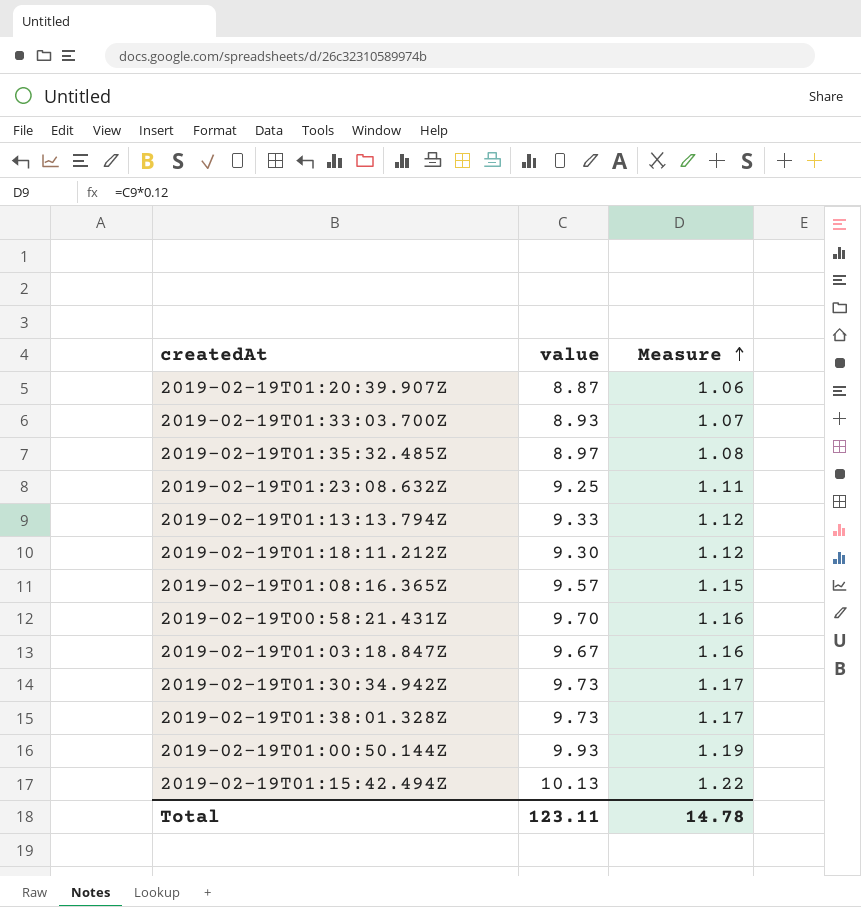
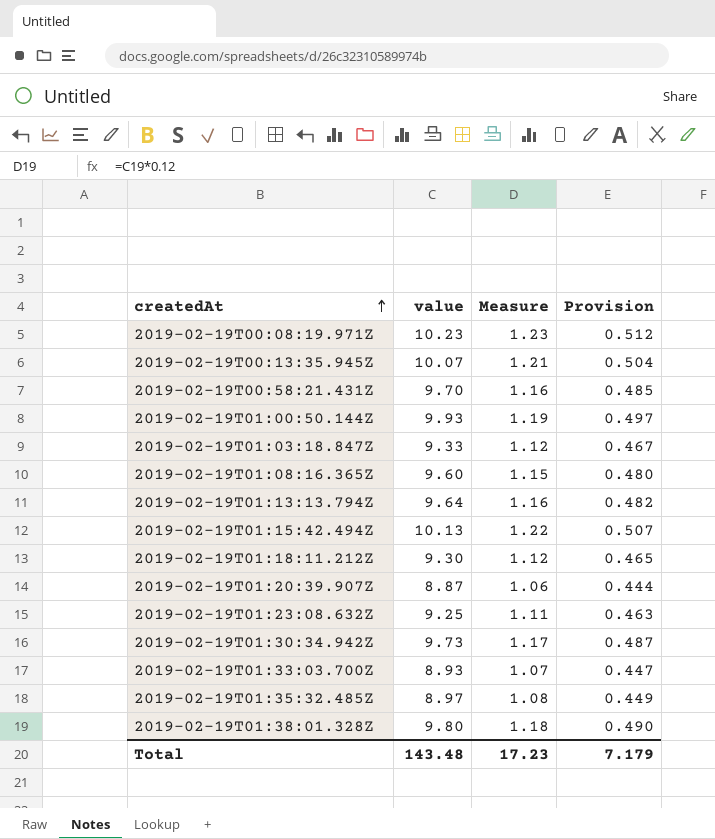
row order: Measure ascending -> createdAt ascending
column Provision | formula: none -> [value] * 0.05
row 2019-02-19T00:08:19.971Z: none -> 10.23 | 1.23 | 0.512
row 2019-02-19T00:13:35.945Z: none -> 10.07 | 1.21 | 0.504
2019-02-19T01:03:18.847Z | value: 9.67 -> 9.33
2019-02-19T01:03:18.847Z | Measure: 1.16 -> 1.12
2019-02-19T01:08:16.365Z | value: 9.57 -> 9.60
2019-02-19T01:13:13.794Z | value: 9.33 -> 9.64
2019-02-19T01:13:13.794Z | Measure: 1.12 -> 1.16
2019-02-19T01:38:01.328Z | value: 9.73 -> 9.80
2019-02-19T01:38:01.328Z | Measure: 1.17 -> 1.18
Total | value: 123.11 -> 143.48
Total | Measure: 14.78 -> 17.23

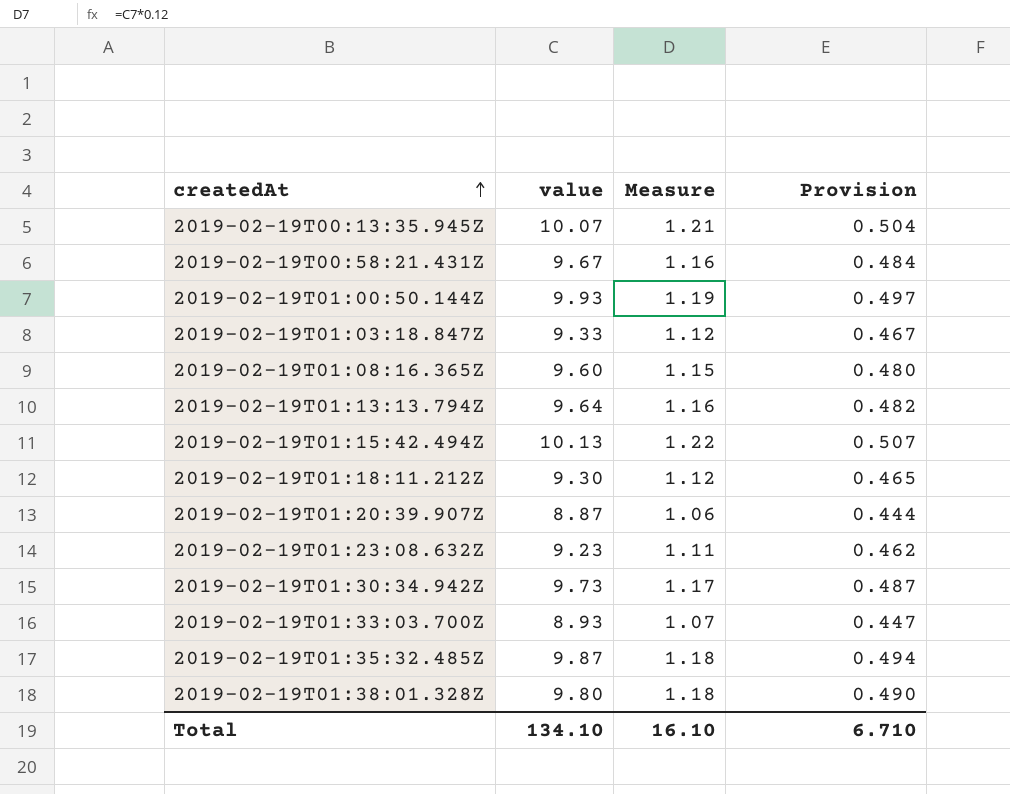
row 2019-02-19T00:08:19.971Z: 10.23 | 1.23 | 0.512 -> none
2019-02-19T00:58:21.431Z | value: 9.70 -> 9.67
2019-02-19T00:58:21.431Z | Provision: 0.485 -> 0.484
2019-02-19T01:23:08.632Z | value: 9.25 -> 9.23
2019-02-19T01:23:08.632Z | Provision: 0.463 -> 0.462
2019-02-19T01:35:32.485Z | value: 8.97 -> 9.87
2019-02-19T01:35:32.485Z | Measure: 1.08 -> 1.18
2019-02-19T01:35:32.485Z | Provision: 0.449 -> 0.494
Total | value: 143.48 -> 134.10
Total | Measure: 17.23 -> 16.10
Total | Provision: 7.179 -> 6.710

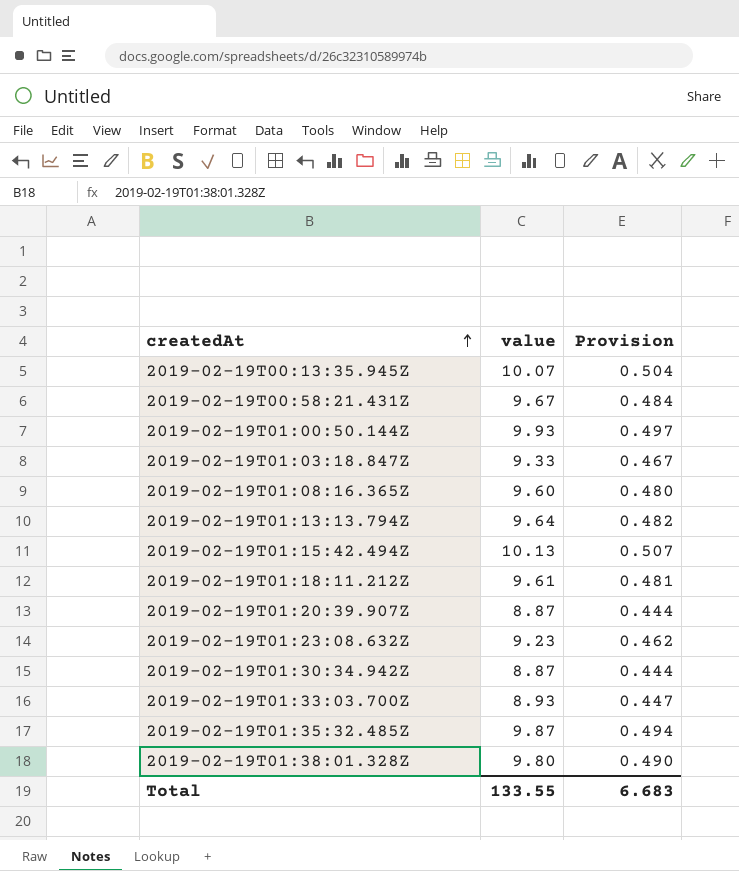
column Measure | formula: [value] * 0.12 -> none
2019-02-19T01:18:11.212Z | value: 9.30 -> 9.61
2019-02-19T01:18:11.212Z | Provision: 0.465 -> 0.481
2019-02-19T01:30:34.942Z | value: 9.73 -> 8.87
2019-02-19T01:30:34.942Z | Provision: 0.487 -> 0.444
Total | value: 134.10 -> 133.55
Total | Provision: 6.710 -> 6.683

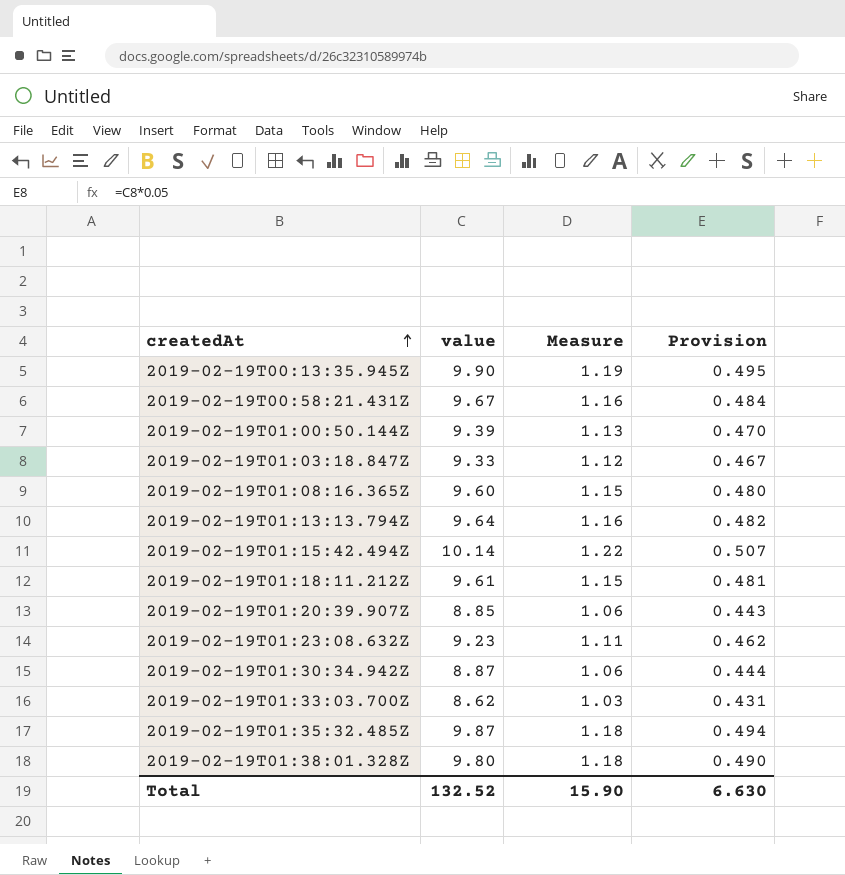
column Measure | formula: none -> [value] * 0.12
2019-02-19T00:13:35.945Z | value: 10.07 -> 9.90
2019-02-19T00:13:35.945Z | Provision: 0.504 -> 0.495
2019-02-19T01:00:50.144Z | value: 9.93 -> 9.39
2019-02-19T01:00:50.144Z | Provision: 0.497 -> 0.470
2019-02-19T01:15:42.494Z | value: 10.13 -> 10.14
2019-02-19T01:20:39.907Z | value: 8.87 -> 8.85
2019-02-19T01:20:39.907Z | Provision: 0.444 -> 0.443
2019-02-19T01:33:03.700Z | value: 8.93 -> 8.62
2019-02-19T01:33:03.700Z | Provision: 0.447 -> 0.431
Total | value: 133.55 -> 132.52
Total | Provision: 6.683 -> 6.630

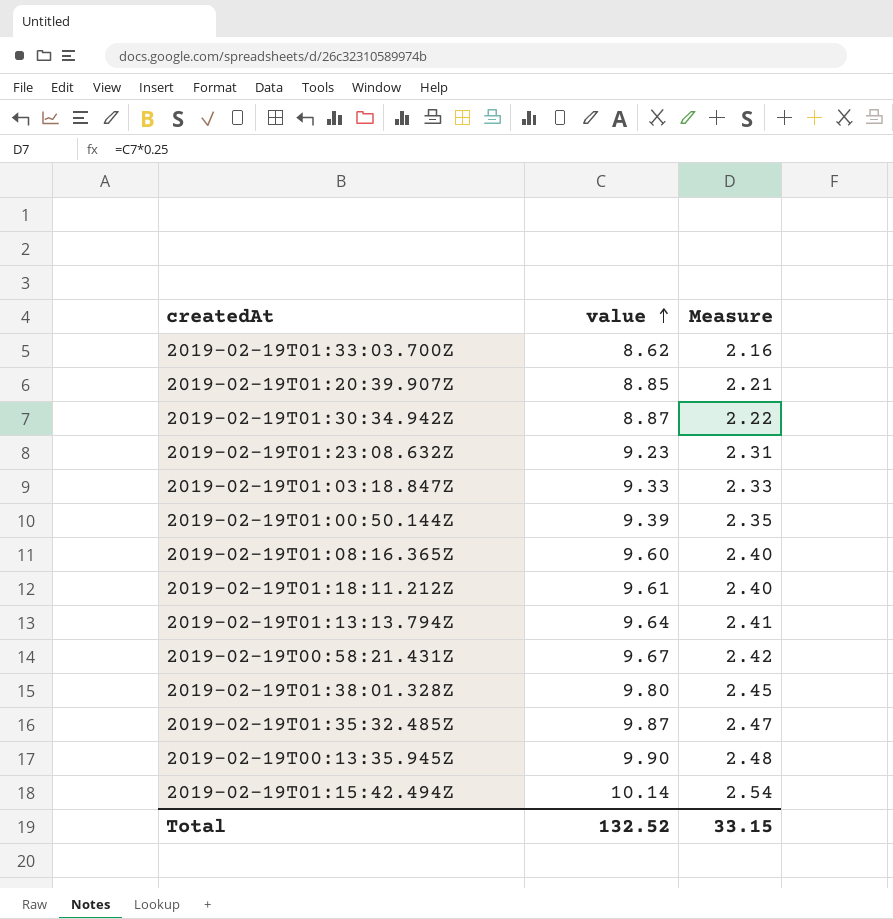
row order: createdAt ascending -> value ascending
column Provision | formula: [value] * 0.05 -> none
column Measure | formula: [value] * 0.12 -> [value] * 0.25
Total | Measure: 15.90 -> 33.15

